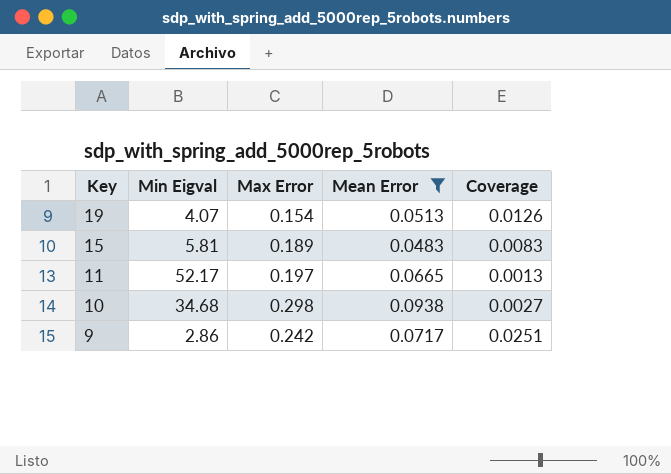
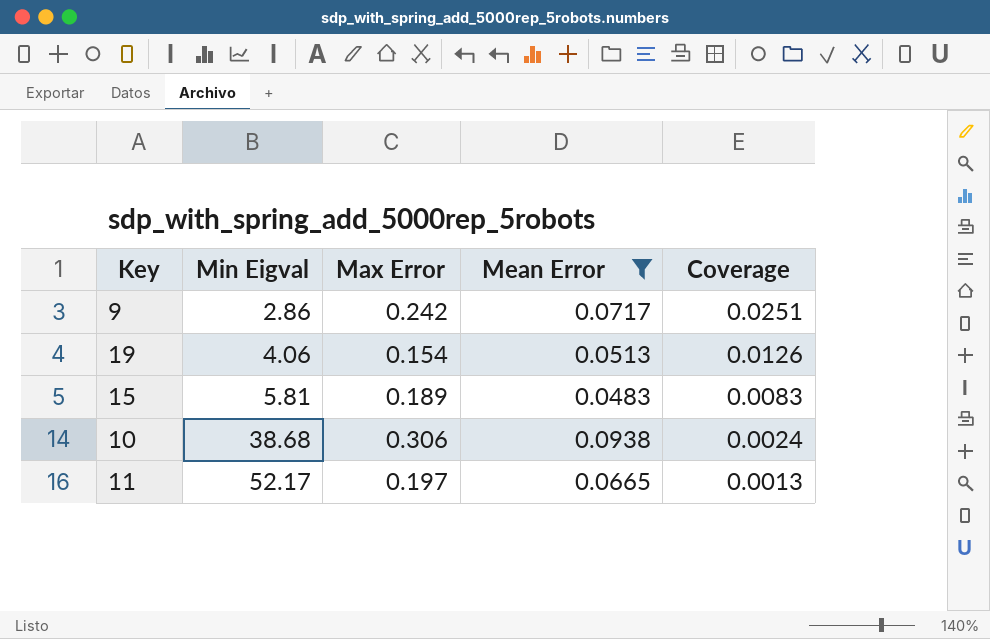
row order: Key descending -> Min Eigval ascending
19 | Min Eigval: 4.07 -> 4.06
10 | Min Eigval: 34.68 -> 38.68
10 | Max Error: 0.298 -> 0.306
10 | Coverage: 0.0027 -> 0.0024

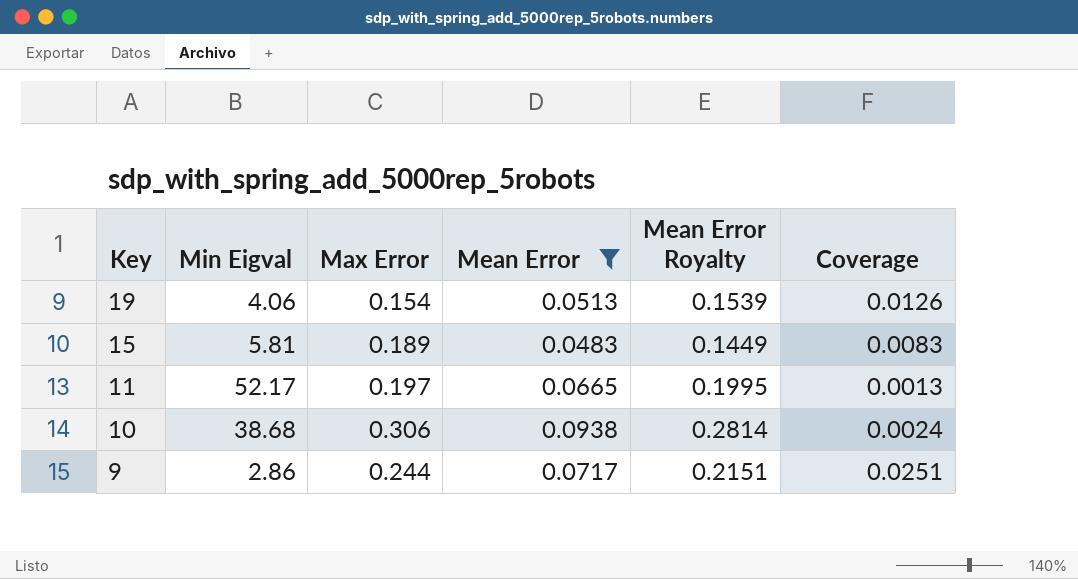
row order: Min Eigval ascending -> Key descending
column Mean Error Royalty | formula: none -> [Mean Error] * 3
9 | Max Error: 0.242 -> 0.244

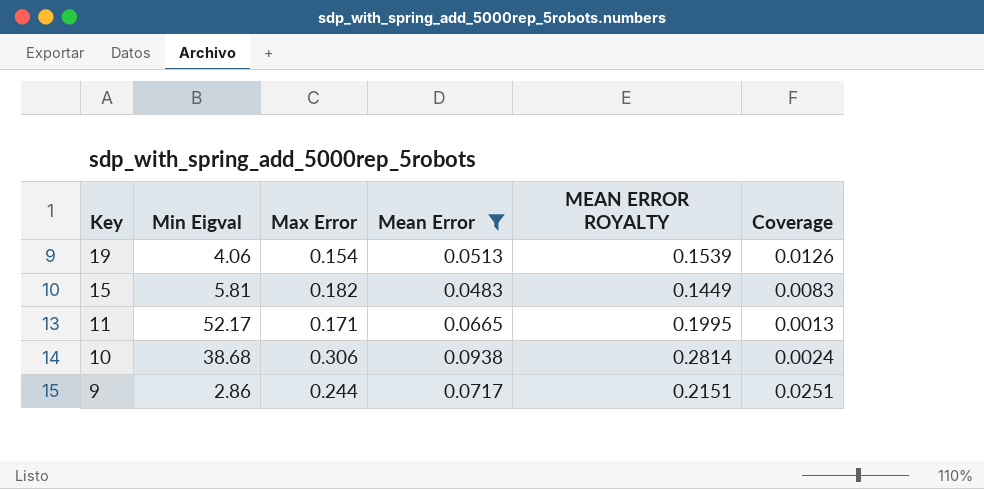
column name: Mean Error Royalty -> MEAN ERROR ROYALTY
15 | Max Error: 0.189 -> 0.182
11 | Max Error: 0.197 -> 0.171

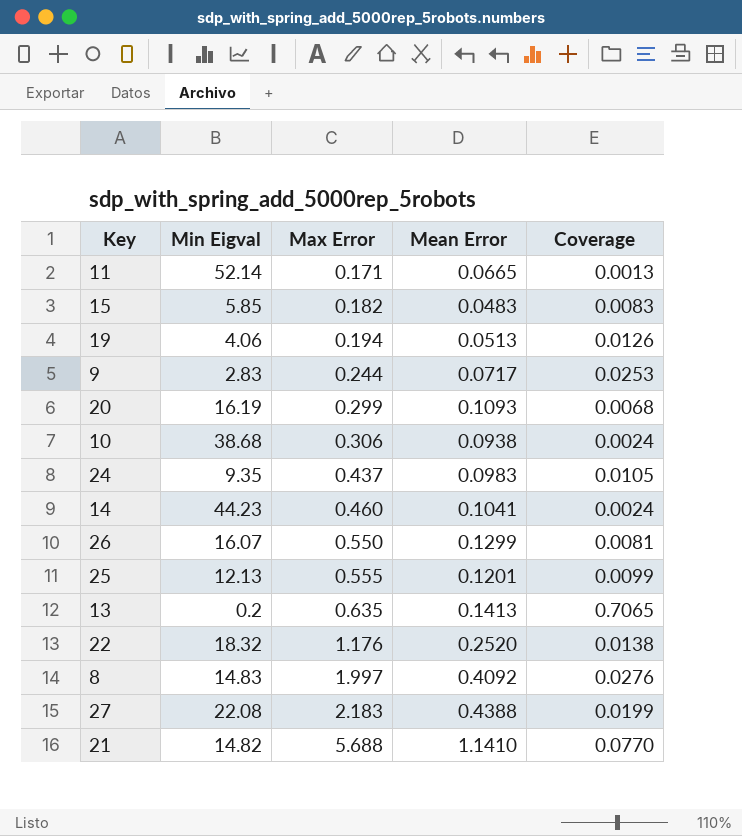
filter: Mean Error <= 0.0938 -> none
row order: Key descending -> Max Error ascending
column MEAN ERROR ROYALTY | formula: [Mean Error] * 3 -> none
11 | Min Eigval: 52.17 -> 52.14
15 | Min Eigval: 5.81 -> 5.85
19 | Max Error: 0.154 -> 0.194
9 | Min Eigval: 2.86 -> 2.83
9 | Coverage: 0.0251 -> 0.0253

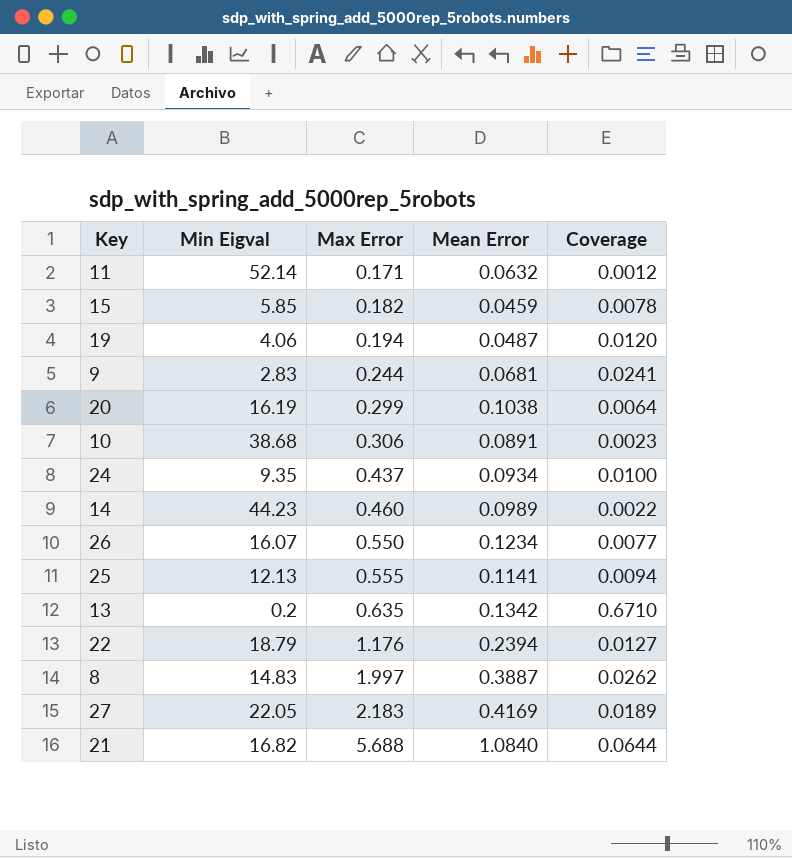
11 | Mean Error: 0.0665 -> 0.0632
11 | Coverage: 0.0013 -> 0.0012
15 | Mean Error: 0.0483 -> 0.0459
15 | Coverage: 0.0083 -> 0.0078
19 | Mean Error: 0.0513 -> 0.0487
19 | Coverage: 0.0126 -> 0.0120
9 | Mean Error: 0.0717 -> 0.0681
9 | Coverage: 0.0253 -> 0.0241
20 | Mean Error: 0.1093 -> 0.1038
20 | Coverage: 0.0068 -> 0.0064
10 | Mean Error: 0.0938 -> 0.0891
10 | Coverage: 0.0024 -> 0.0023
24 | Mean Error: 0.0983 -> 0.0934
24 | Coverage: 0.0105 -> 0.0100
14 | Mean Error: 0.1041 -> 0.0989
14 | Coverage: 0.0024 -> 0.0022
26 | Mean Error: 0.1299 -> 0.1234
26 | Coverage: 0.0081 -> 0.0077
25 | Mean Error: 0.1201 -> 0.1141
25 | Coverage: 0.0099 -> 0.0094
13 | Mean Error: 0.1413 -> 0.1342
13 | Coverage: 0.7065 -> 0.6710
22 | Min Eigval: 18.32 -> 18.79
22 | Mean Error: 0.2520 -> 0.2394
22 | Coverage: 0.0138 -> 0.0127
8 | Mean Error: 0.4092 -> 0.3887
8 | Coverage: 0.0276 -> 0.0262
27 | Min Eigval: 22.08 -> 22.05
27 | Mean Error: 0.4388 -> 0.4169
27 | Coverage: 0.0199 -> 0.0189
21 | Min Eigval: 14.82 -> 16.82
21 | Mean Error: 1.1410 -> 1.0840
21 | Coverage: 0.0770 -> 0.0644

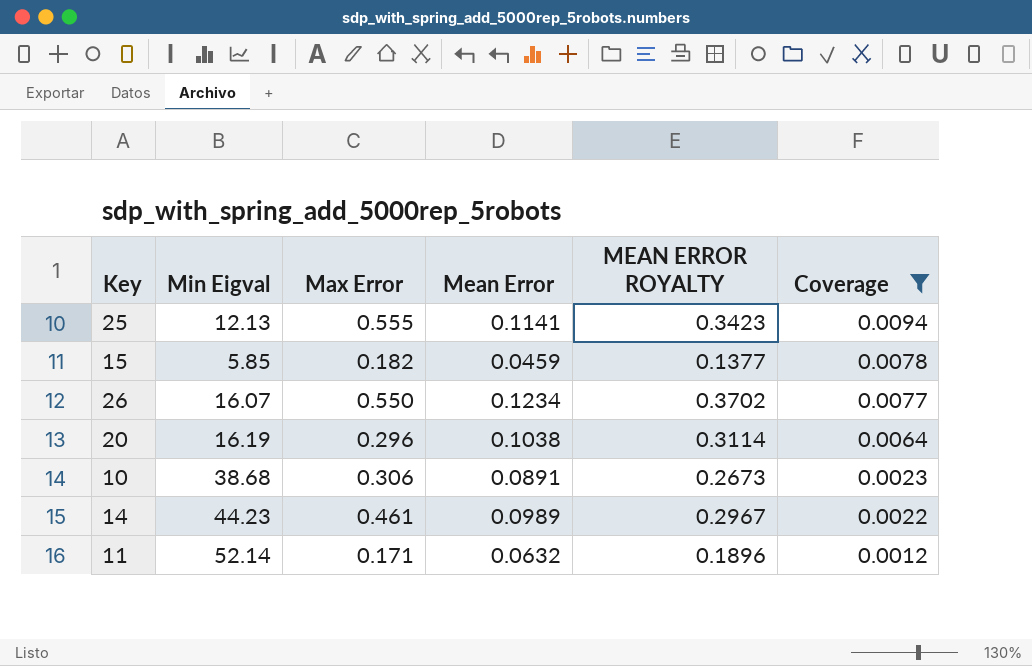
filter: none -> Coverage <= 0.0094
row order: Max Error ascending -> Coverage descending
column MEAN ERROR ROYALTY | formula: none -> [Mean Error] * 3
20 | Max Error: 0.299 -> 0.296
14 | Max Error: 0.460 -> 0.461

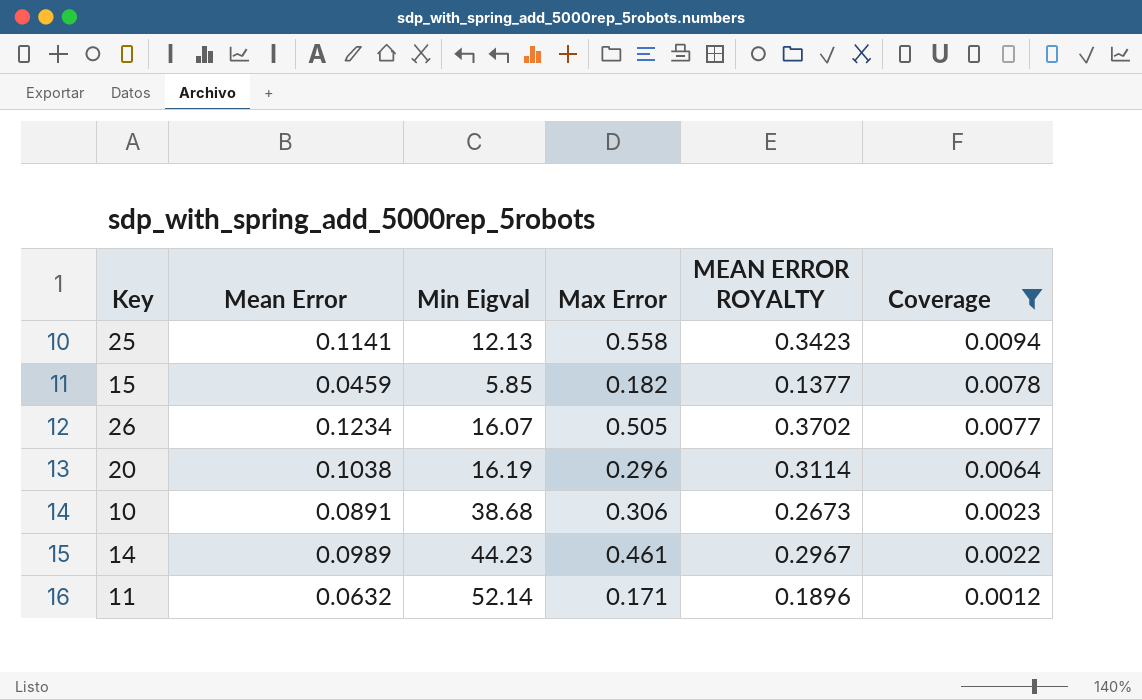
column Mean Error | position: 4 -> 2
25 | Max Error: 0.555 -> 0.558
26 | Max Error: 0.550 -> 0.505

